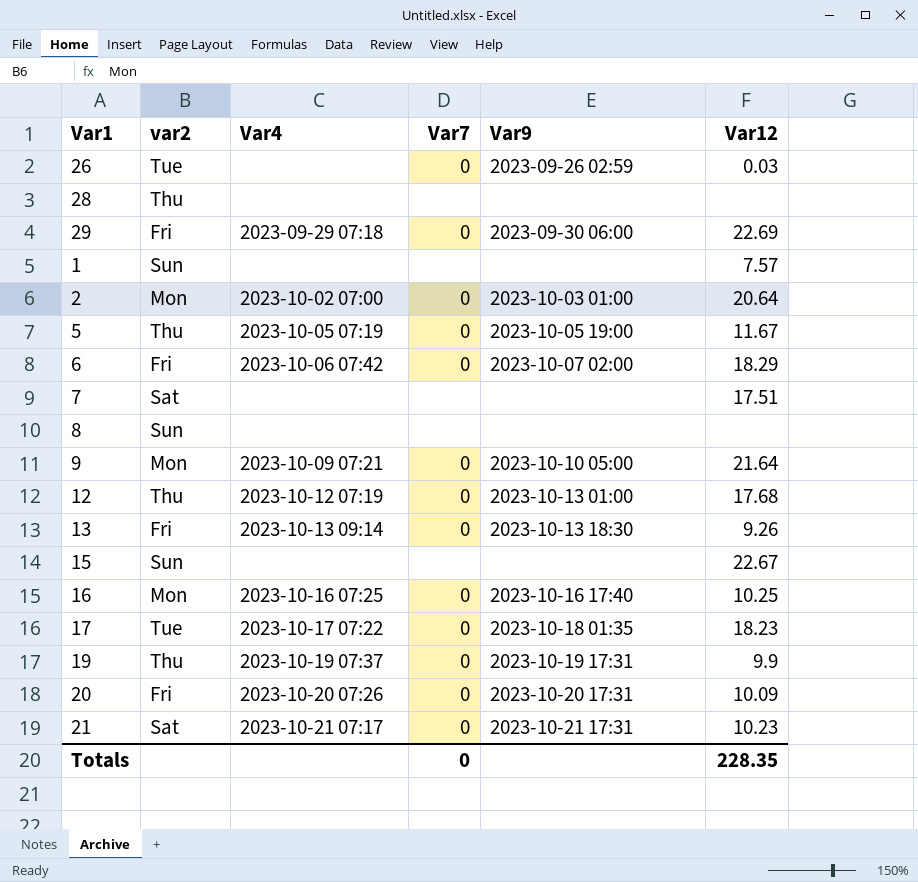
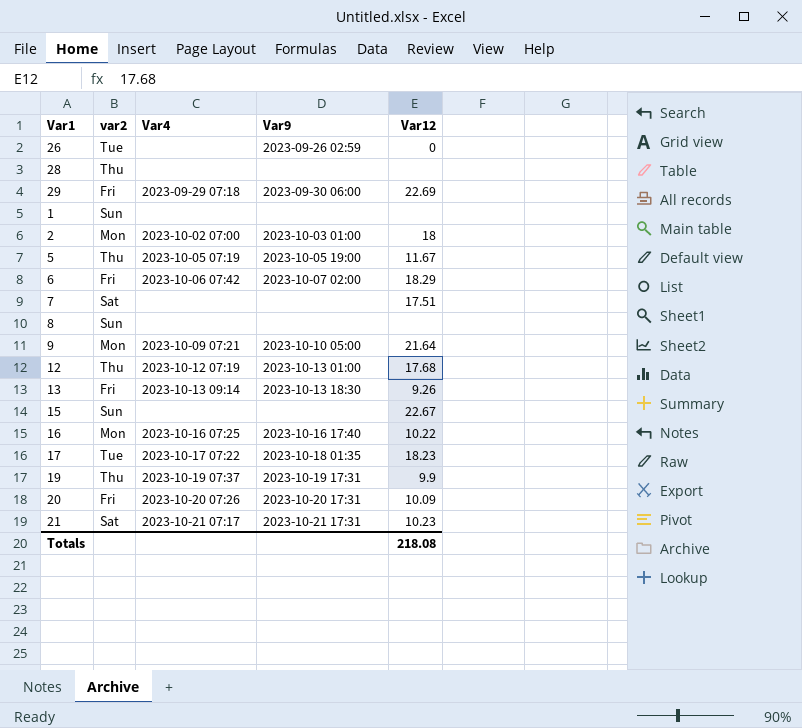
column Var7 | position: 4 -> none
26 | Var12: 0.03 -> 0
1 | Var12: 7.57 -> none
2 | Var12: 20.64 -> 18
16 | Var12: 10.25 -> 10.22
Totals | Var12: 228.35 -> 218.08

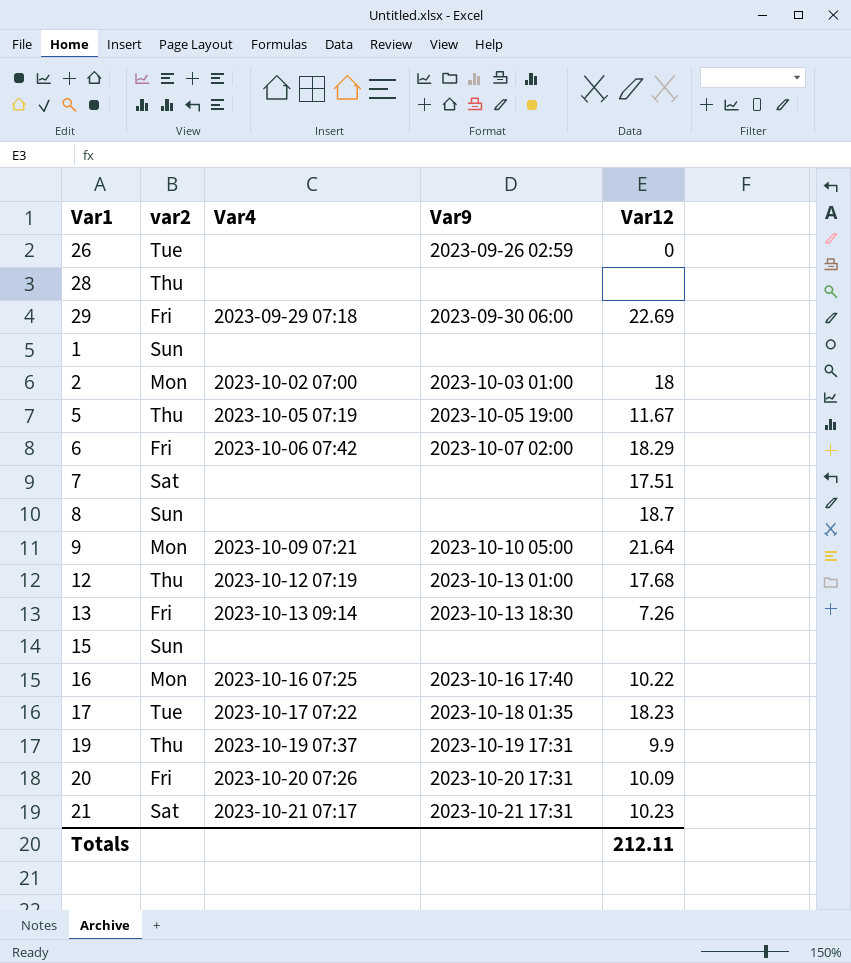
8 | Var12: none -> 18.7
13 | Var12: 9.26 -> 7.26
15 | Var12: 22.67 -> none
Totals | Var12: 218.08 -> 212.11

